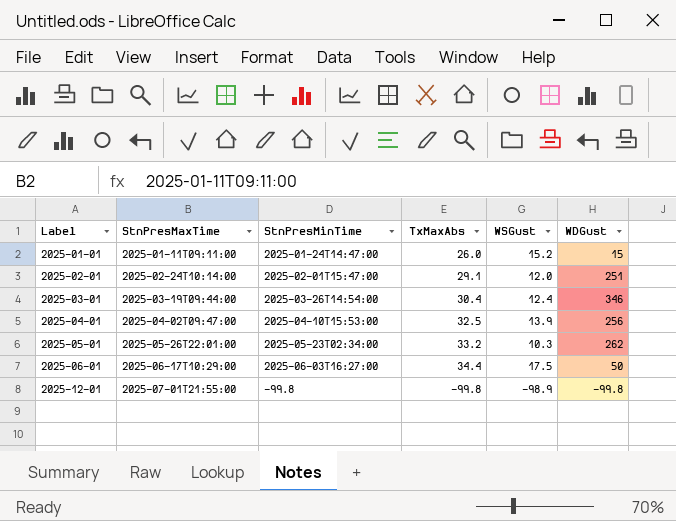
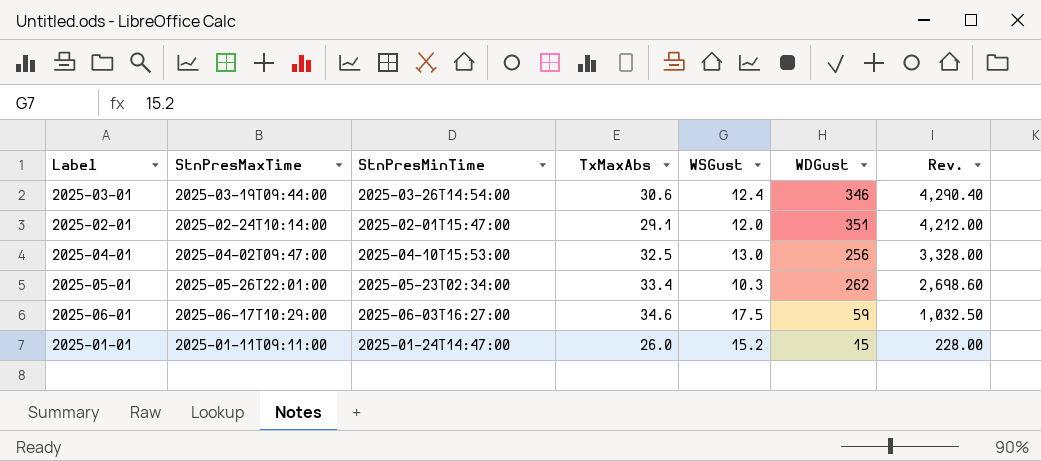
row order: Label ascending -> Rev. descending
column Rev. | formula: none -> [WSGust] * [WDGust]
row 2025-12-01: 2025-07-01T21:55:00 | -99.8 | -99.8 | -98.9 | -99.8 -> none
2025-03-01 | TxMaxAbs: 30.4 -> 30.6
2025-02-01 | WDGust: 251 -> 351
2025-04-01 | WSGust: 13.9 -> 13.0
2025-05-01 | TxMaxAbs: 33.2 -> 33.4
2025-06-01 | TxMaxAbs: 34.4 -> 34.6
2025-06-01 | WDGust: 50 -> 59

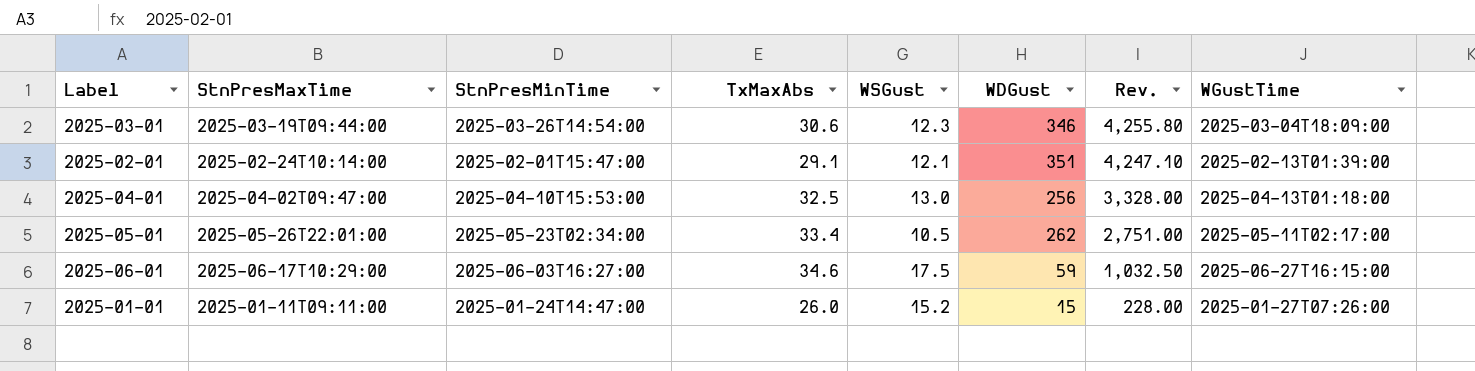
column WGustTime | position: none -> 8
2025-03-01 | WSGust: 12.4 -> 12.3
2025-03-01 | Rev.: 4,290.40 -> 4,255.80
2025-02-01 | WSGust: 12.0 -> 12.1
2025-02-01 | Rev.: 4,212.00 -> 4,247.10
2025-05-01 | WSGust: 10.3 -> 10.5
2025-05-01 | Rev.: 2,698.60 -> 2,751.00

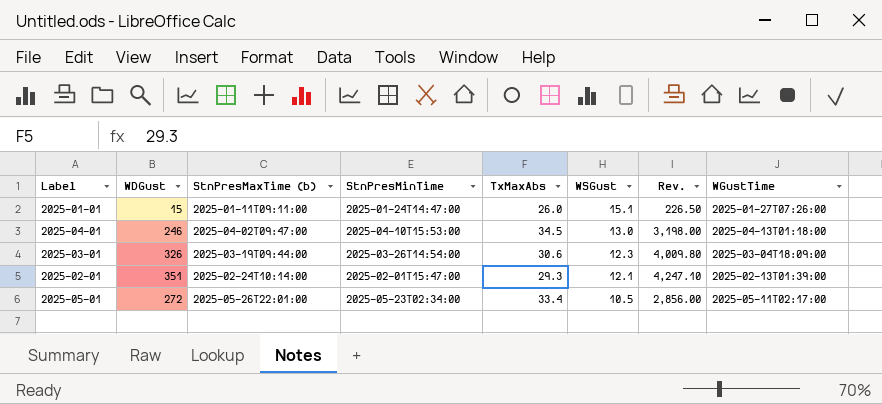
row order: Rev. descending -> WSGust descending
column WDGust | position: 6 -> 2
column name: StnPresMaxTime -> StnPresMaxTime (b)
row 2025-06-01: 2025-06-17T10:29:00 | 2025-06-03T16:27:00 | 34.6 | 17.5 | 59 | 1,032.50 | 2025-06-27T16:15:00 -> none
2025-01-01 | WSGust: 15.2 -> 15.1
2025-01-01 | Rev.: 228.00 -> 226.50
2025-04-01 | WDGust: 256 -> 246
2025-04-01 | TxMaxAbs: 32.5 -> 34.5
2025-04-01 | Rev.: 3,328.00 -> 3,198.00
2025-03-01 | WDGust: 346 -> 326
2025-03-01 | Rev.: 4,255.80 -> 4,009.80
2025-02-01 | TxMaxAbs: 29.1 -> 29.3
2025-05-01 | WDGust: 262 -> 272
2025-05-01 | Rev.: 2,751.00 -> 2,856.00

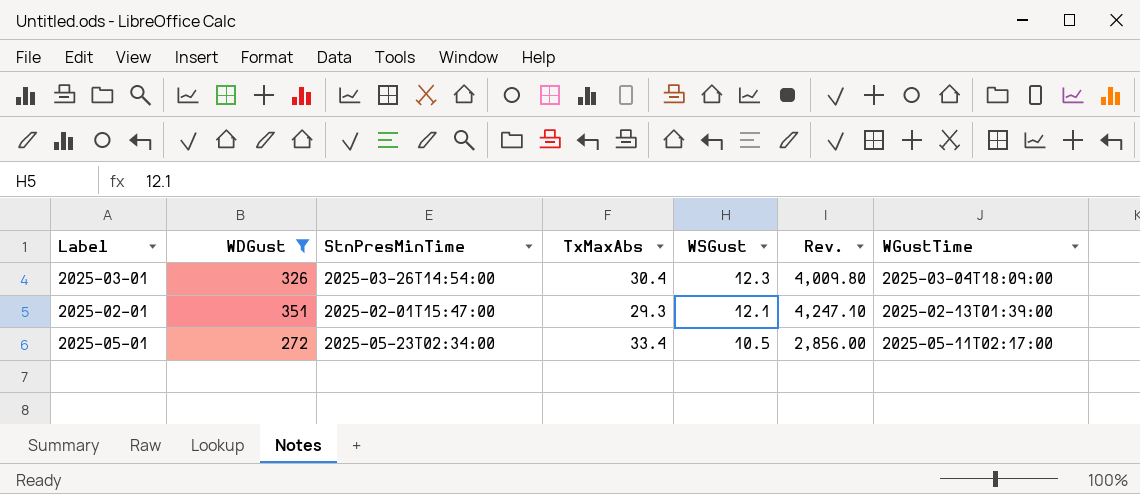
filter: none -> WDGust >= 272
column StnPresMaxTime (b) | position: 3 -> none
2025-03-01 | TxMaxAbs: 30.6 -> 30.4

